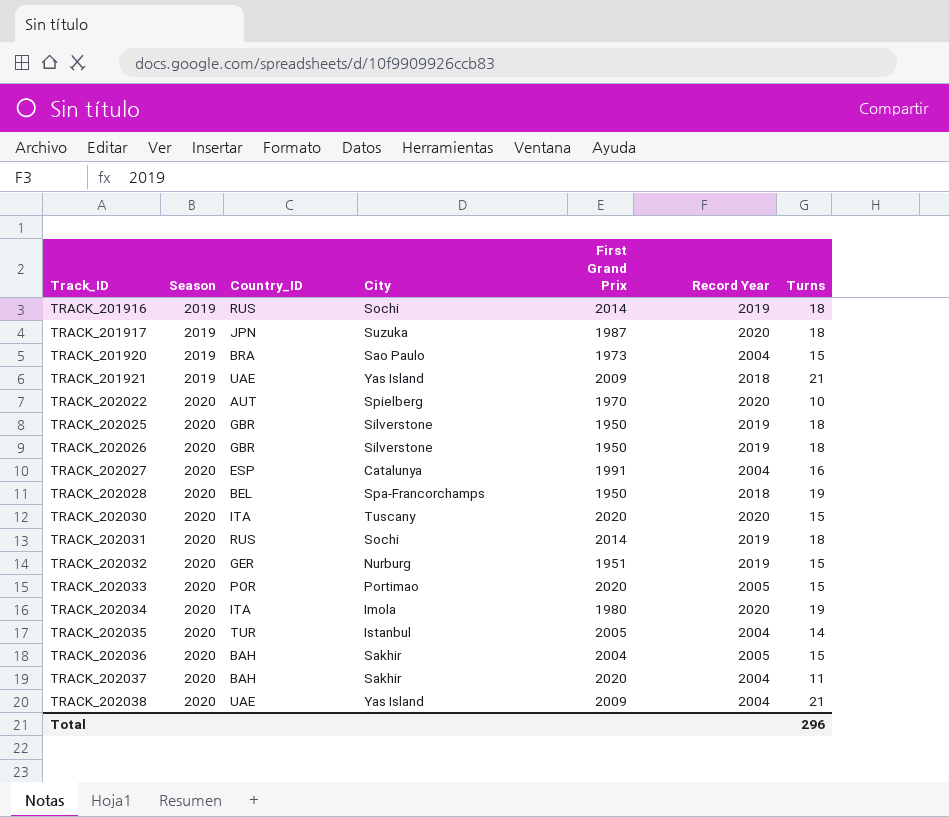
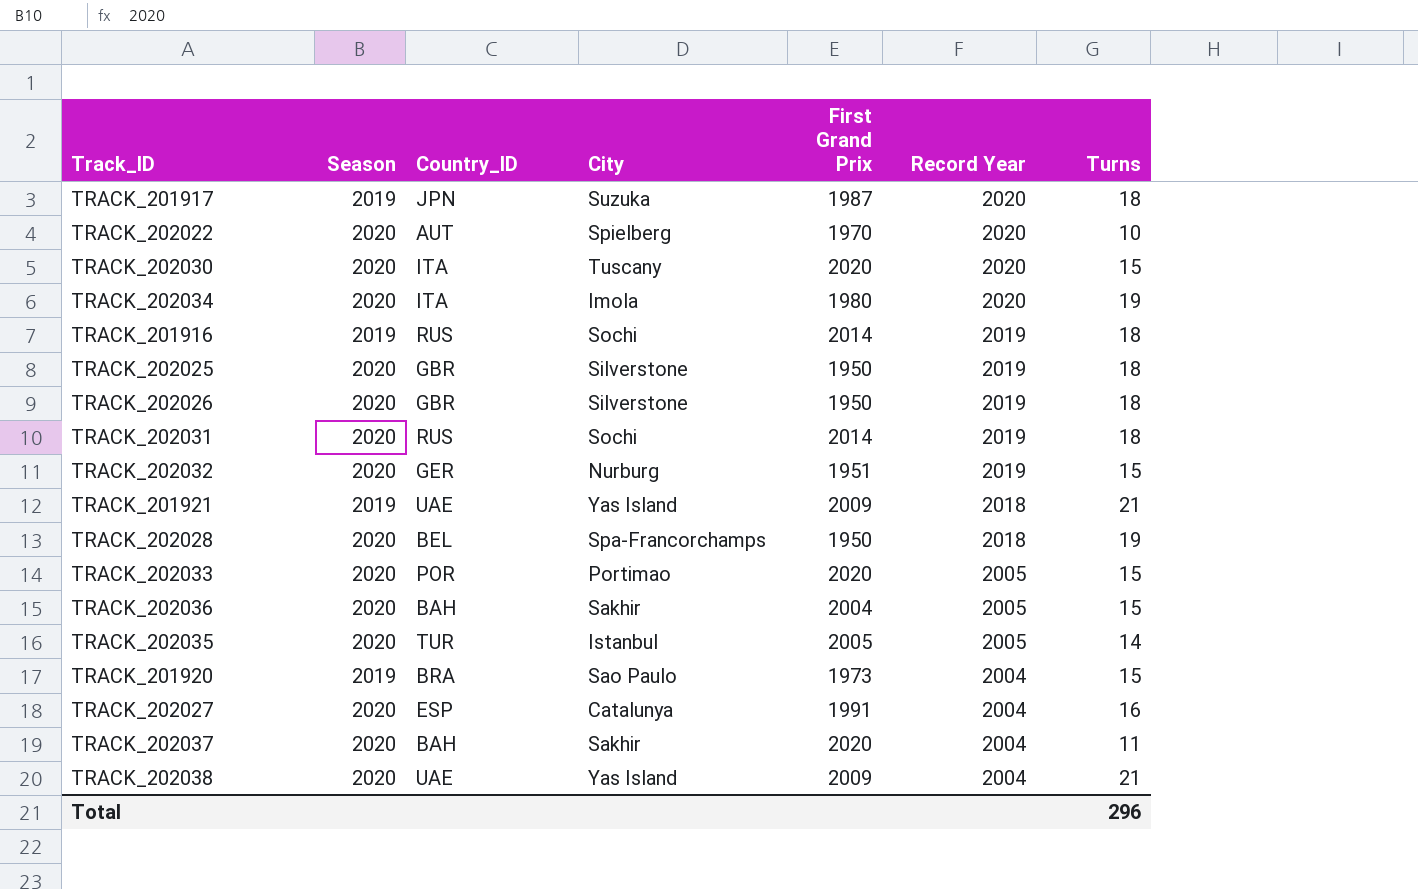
row order: Track_ID ascending -> Record Year descending
TRACK_202035 | Record Year: 2004 -> 2005

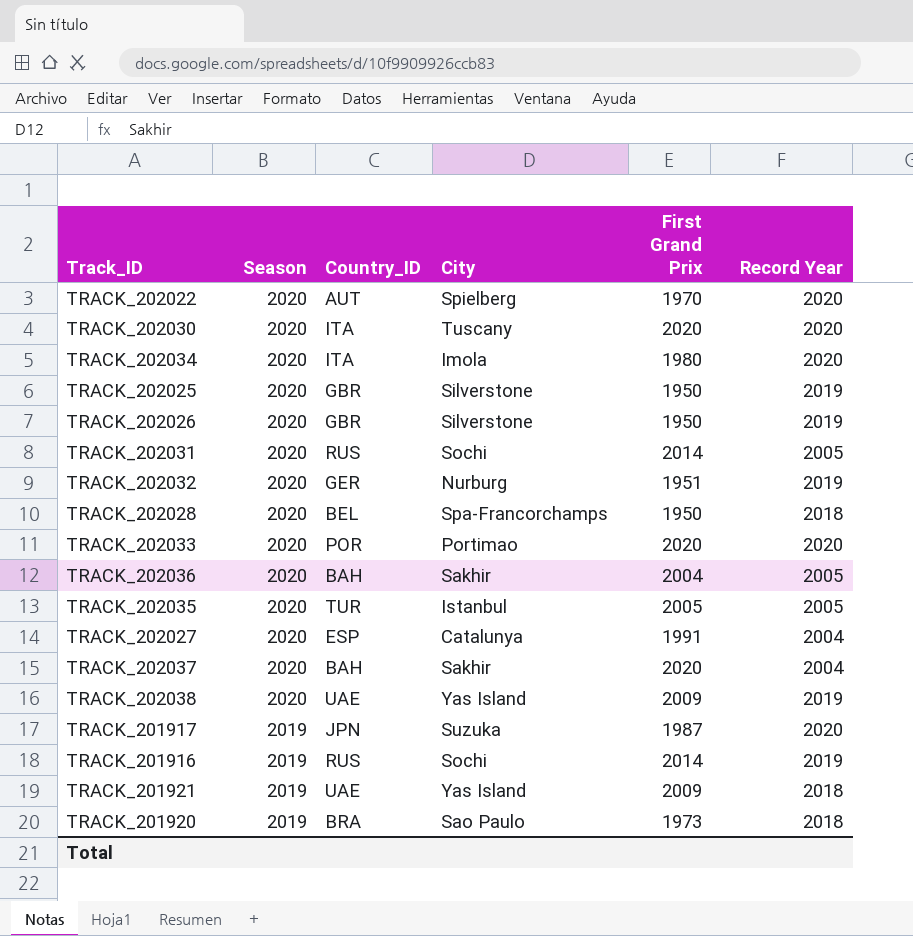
row order: Record Year descending -> Season descending
column Turns | position: 7 -> none
TRACK_202031 | Record Year: 2019 -> 2005
TRACK_202033 | Record Year: 2005 -> 2020
TRACK_202038 | Record Year: 2004 -> 2019
TRACK_201920 | Record Year: 2004 -> 2018

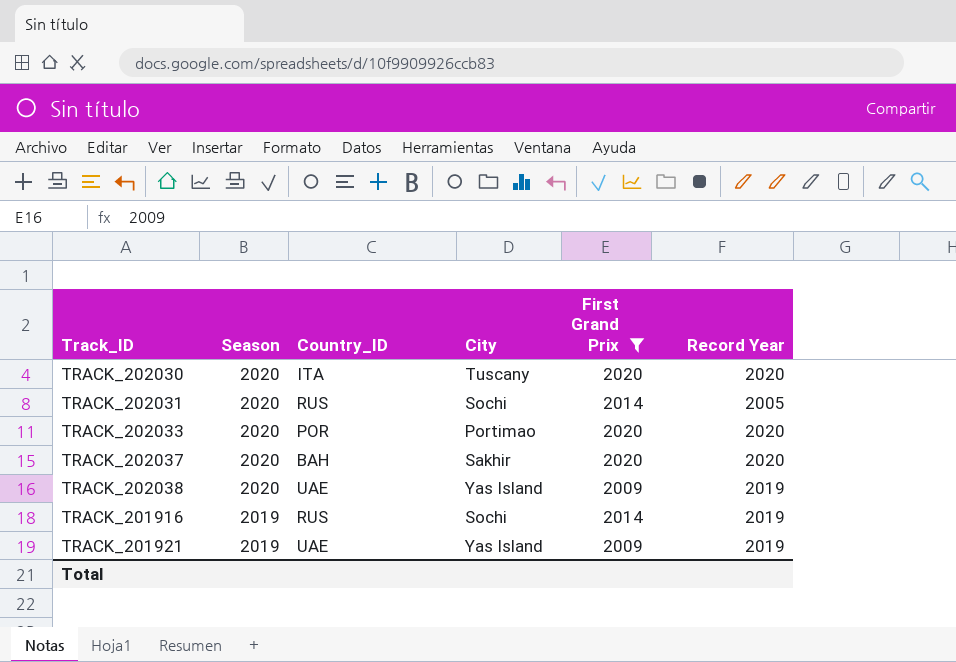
filter: none -> First Grand Prix >= 2009
TRACK_202037 | Record Year: 2004 -> 2020
TRACK_201921 | Record Year: 2018 -> 2019

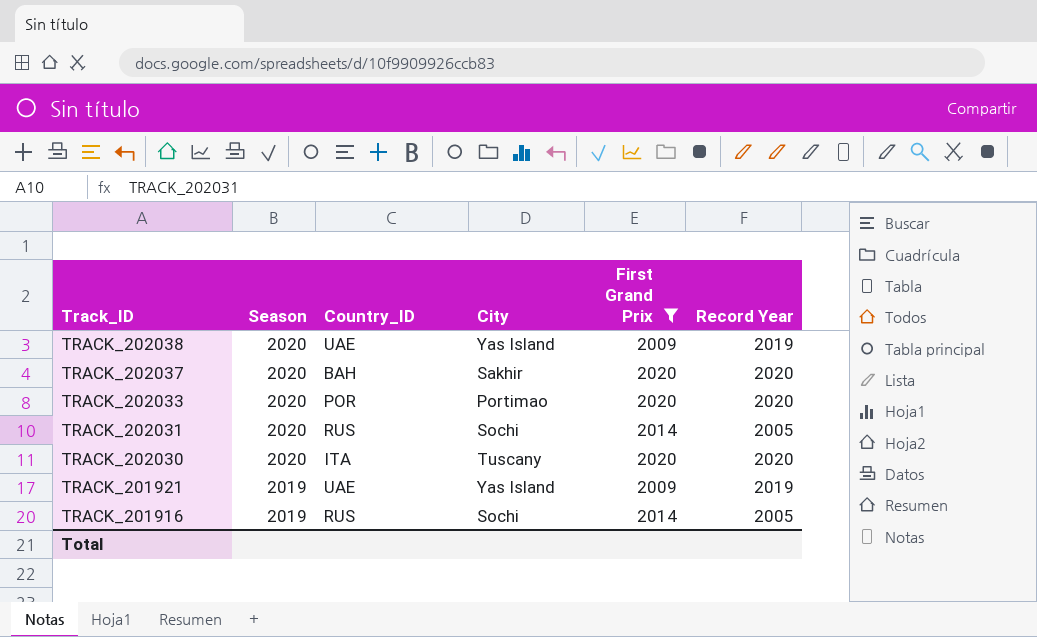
row order: Season descending -> Track_ID descending
TRACK_201916 | Record Year: 2019 -> 2005

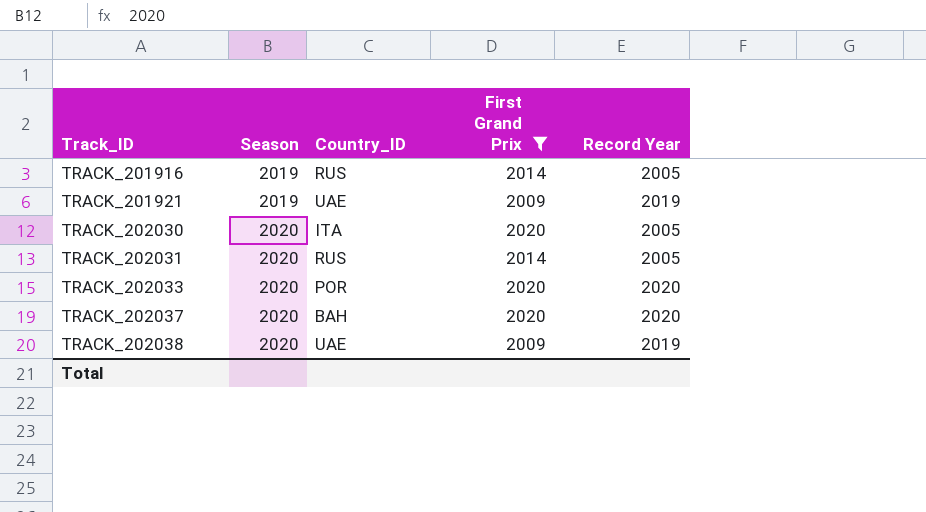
row order: Track_ID descending -> Track_ID ascending
column City | position: 4 -> none
TRACK_202030 | Record Year: 2020 -> 2005

